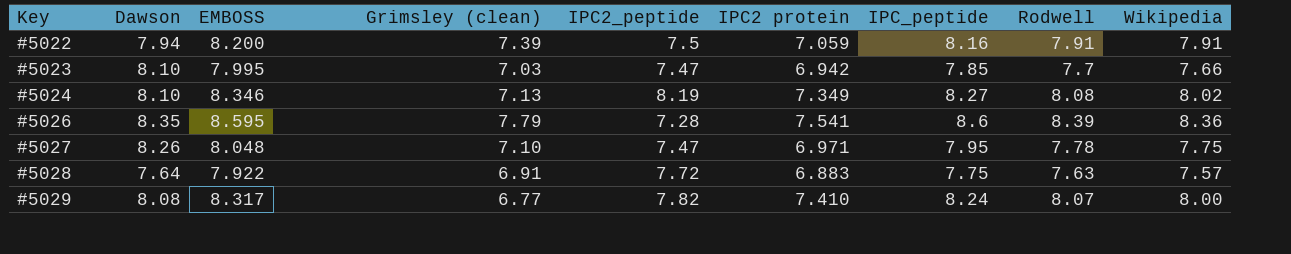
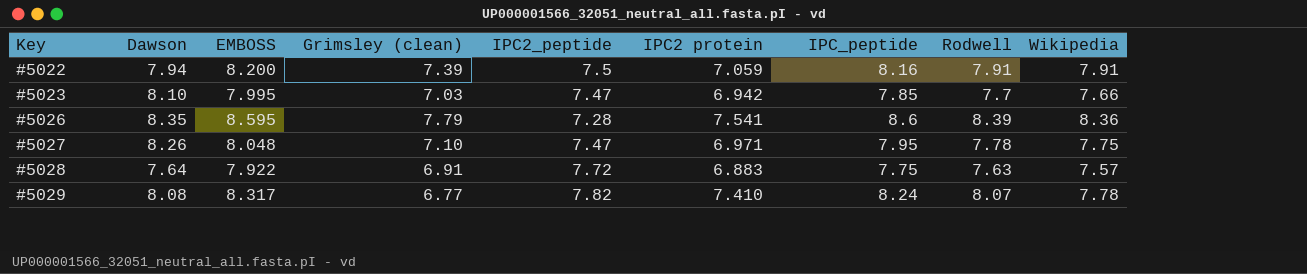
row #5024: 8.10 | 8.346 | 7.13 | 8.19 | 7.349 | 8.27 | 8.08 | 8.02 -> none
#5029 | Wikipedia: 8.00 -> 7.78

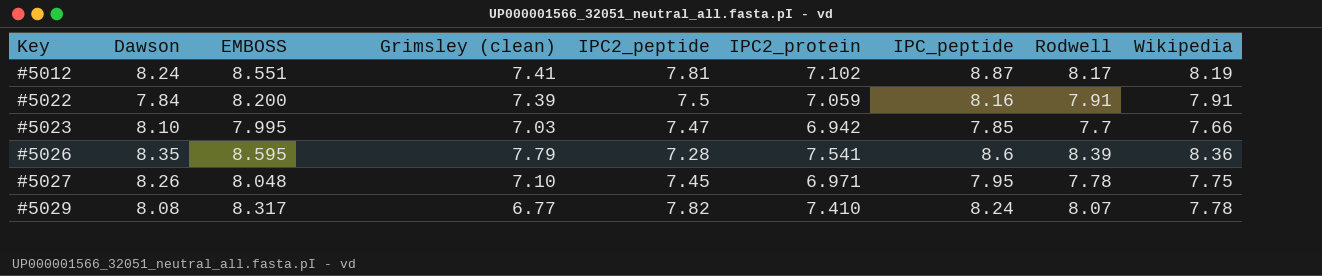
column name: IPC2 protein -> IPC2_protein
row #5028: 7.64 | 7.922 | 6.91 | 7.72 | 6.883 | 7.75 | 7.63 | 7.57 -> none
row #5012: none -> 8.24 | 8.551 | 7.41 | 7.81 | 7.102 | 8.87 | 8.17 | 8.19
#5022 | Dawson: 7.94 -> 7.84
#5027 | IPC2_peptide: 7.47 -> 7.45

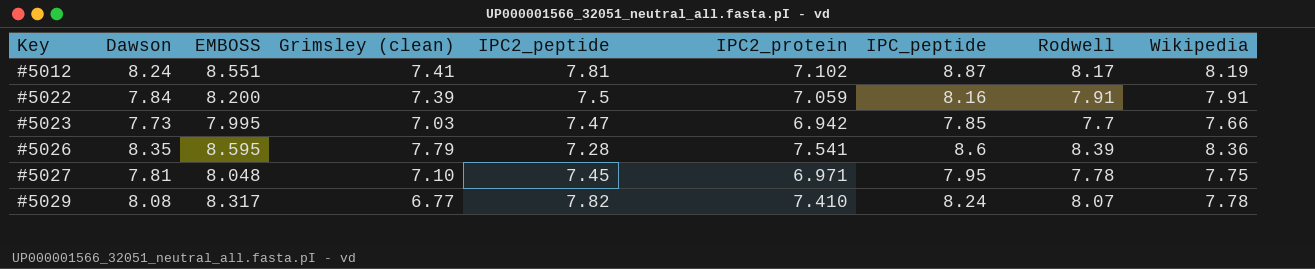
#5023 | Dawson: 8.10 -> 7.73
#5027 | Dawson: 8.26 -> 7.81

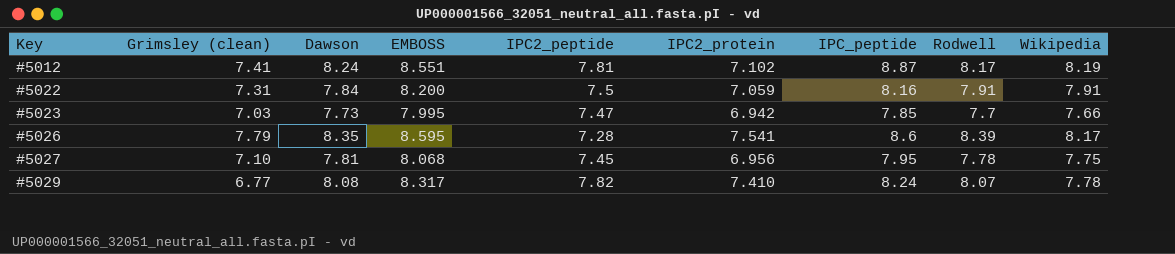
column Grimsley (clean) | position: 4 -> 2
#5022 | Grimsley (clean): 7.39 -> 7.31
#5026 | Wikipedia: 8.36 -> 8.17
#5027 | EMBOSS: 8.048 -> 8.068
#5027 | IPC2_protein: 6.971 -> 6.956

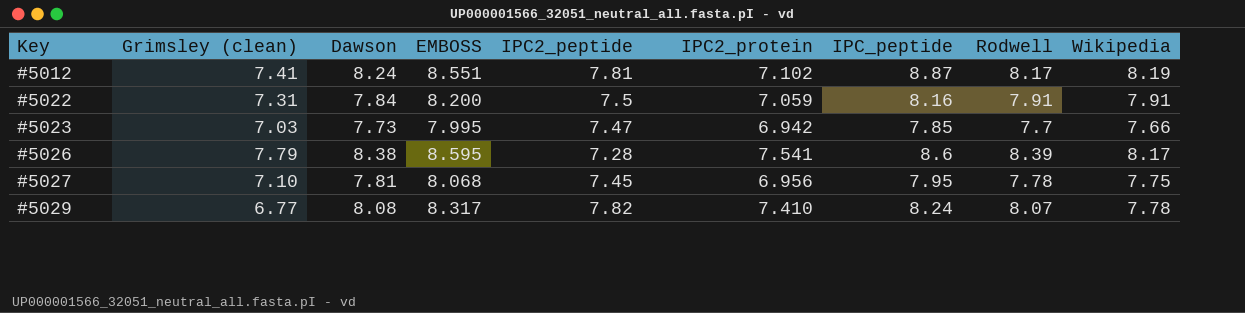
#5026 | Dawson: 8.35 -> 8.38

